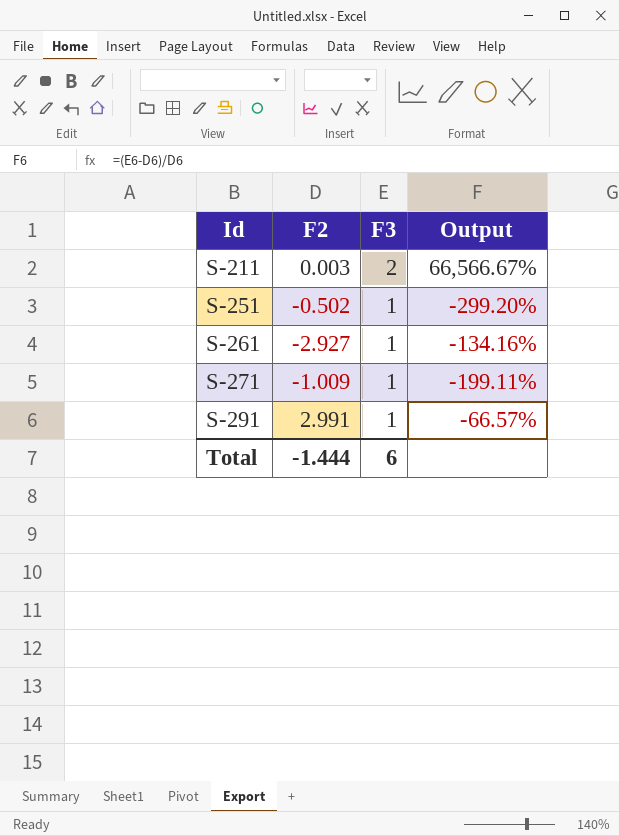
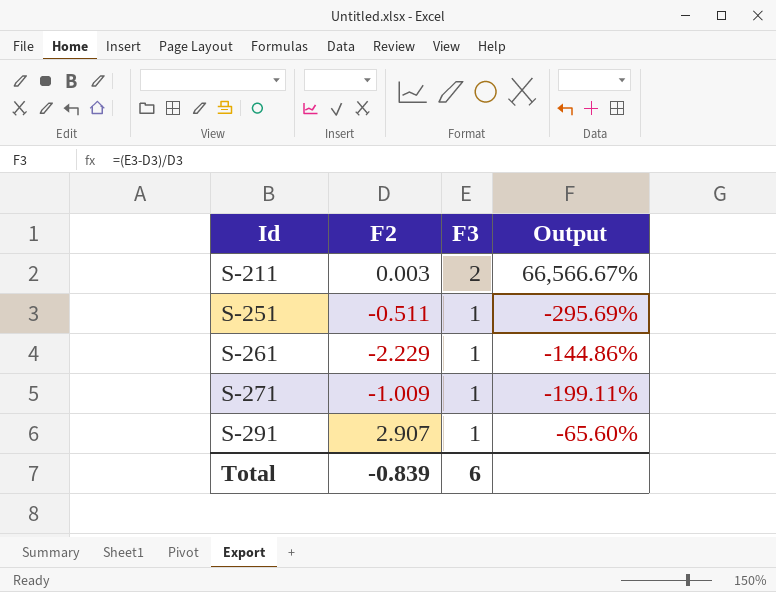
S-251 | F2: -0.502 -> -0.511
S-251 | Output: -299.20% -> -295.69%
S-261 | F2: -2.927 -> -2.229
S-261 | Output: -134.16% -> -144.86%
S-291 | F2: 2.991 -> 2.907
S-291 | Output: -66.57% -> -65.60%
Total | F2: -1.444 -> -0.839

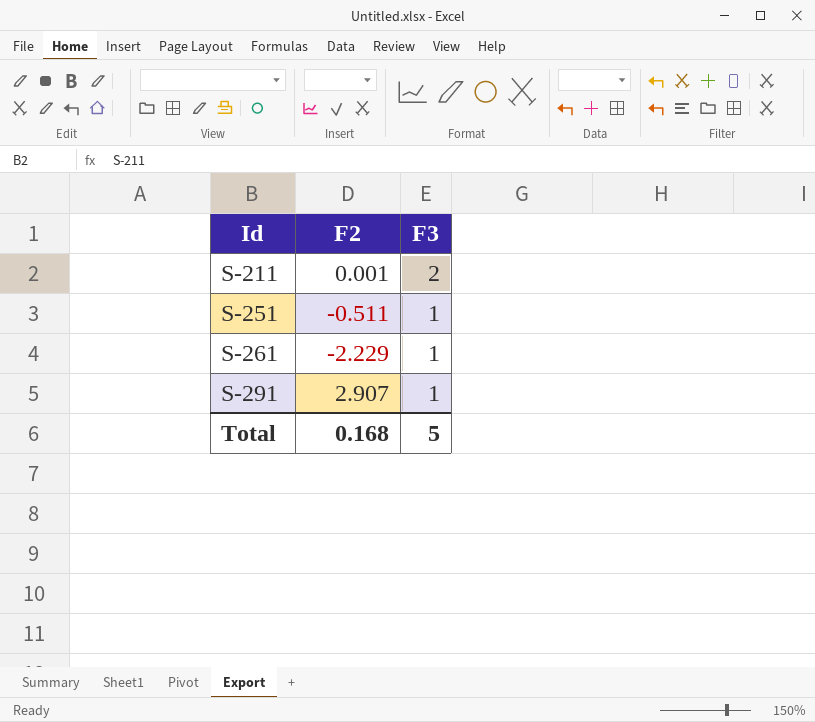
column Output | formula: ([F3] - [F2]) / [F2] -> none
row S-271: -1.009 | 1 | -199.11% -> none
S-211 | F2: 0.003 -> 0.001
Total | F2: -0.839 -> 0.168
Total | F3: 6 -> 5

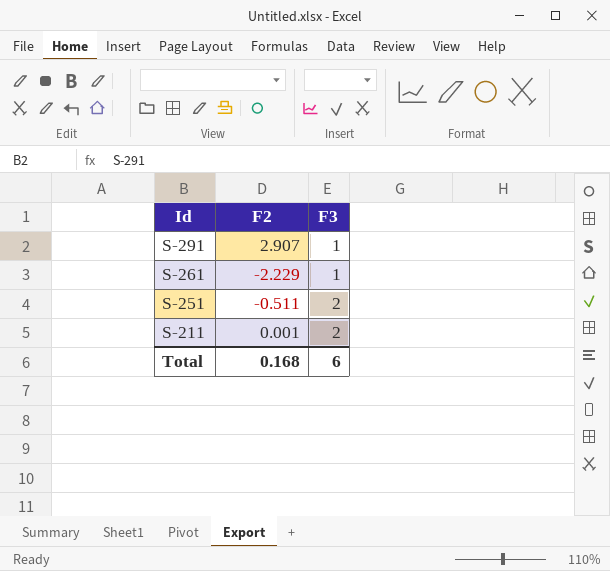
row order: Id ascending -> Id descending
S-251 | F3: 1 -> 2
Total | F3: 5 -> 6

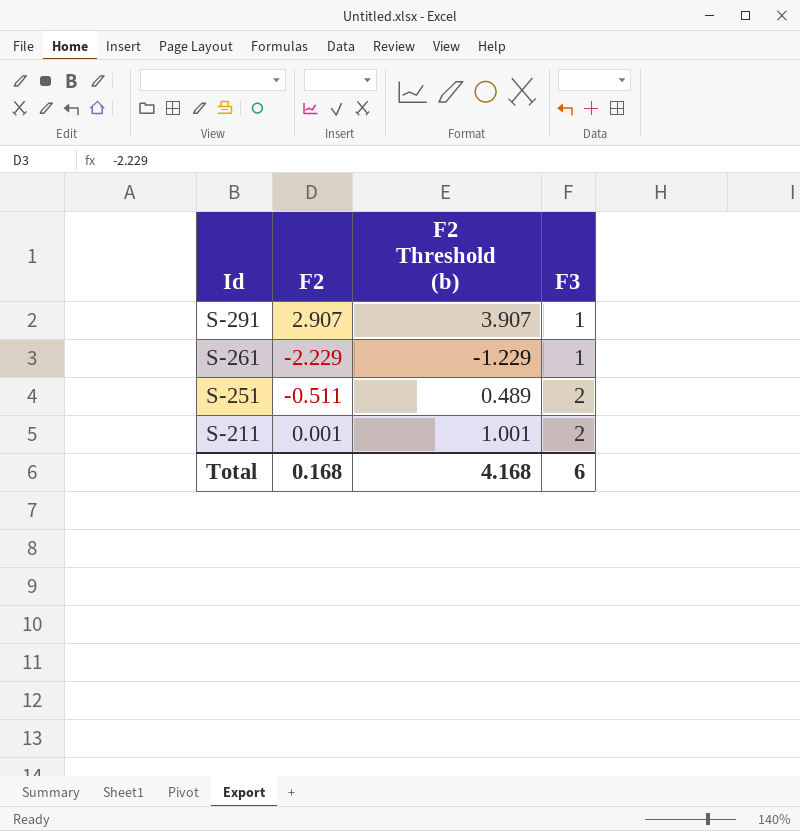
column F2 Threshold (b) | formula: none -> [F2] + 1

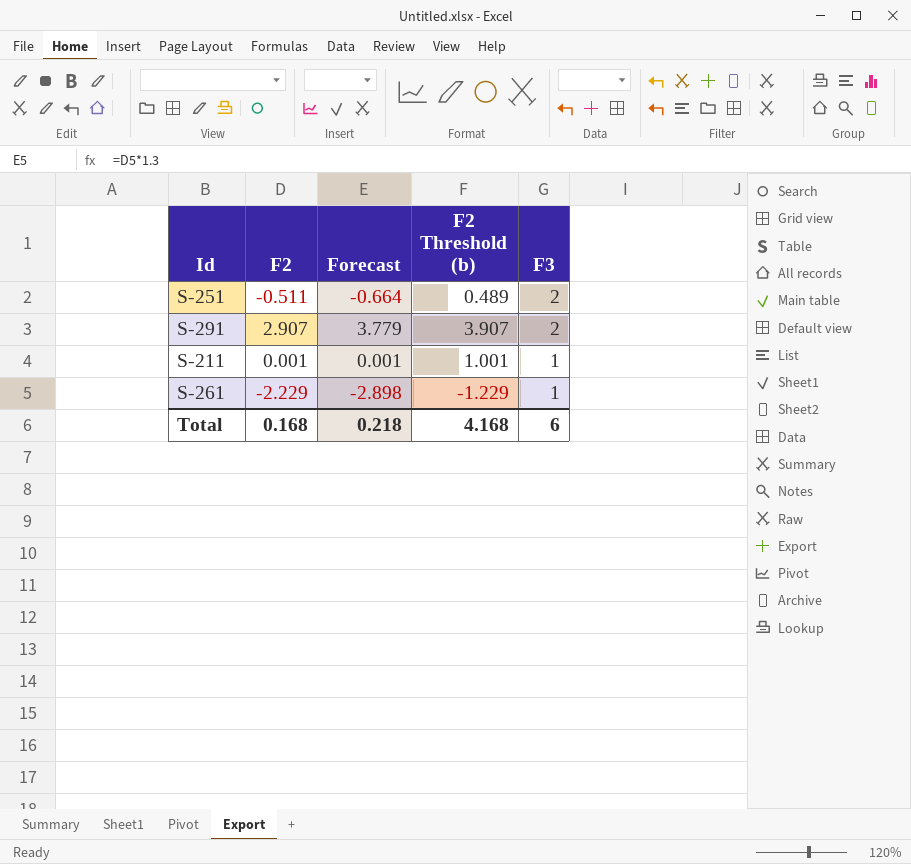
row order: Id descending -> F3 descending
column Forecast | formula: none -> [F2] * 1.3
S-291 | F3: 1 -> 2
S-211 | F3: 2 -> 1

